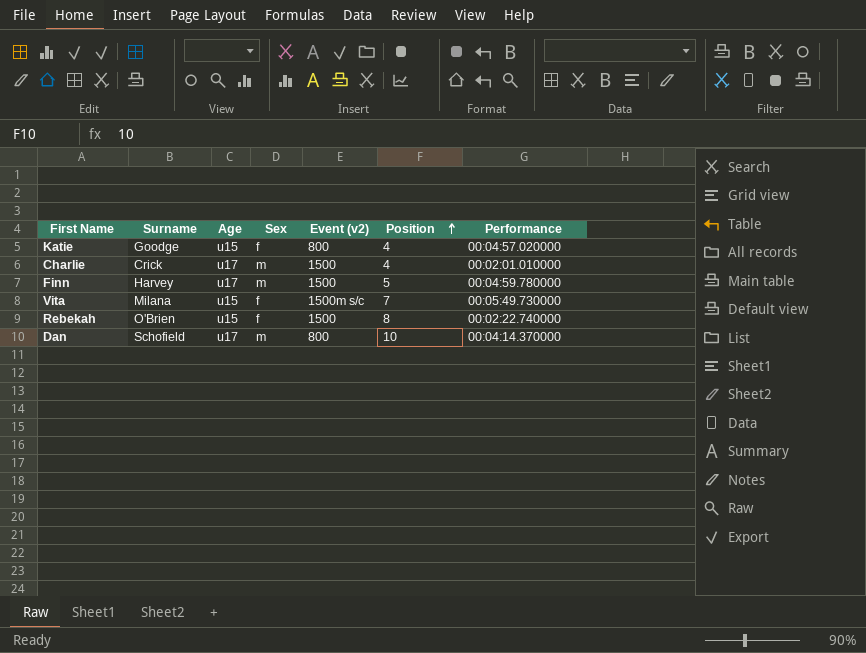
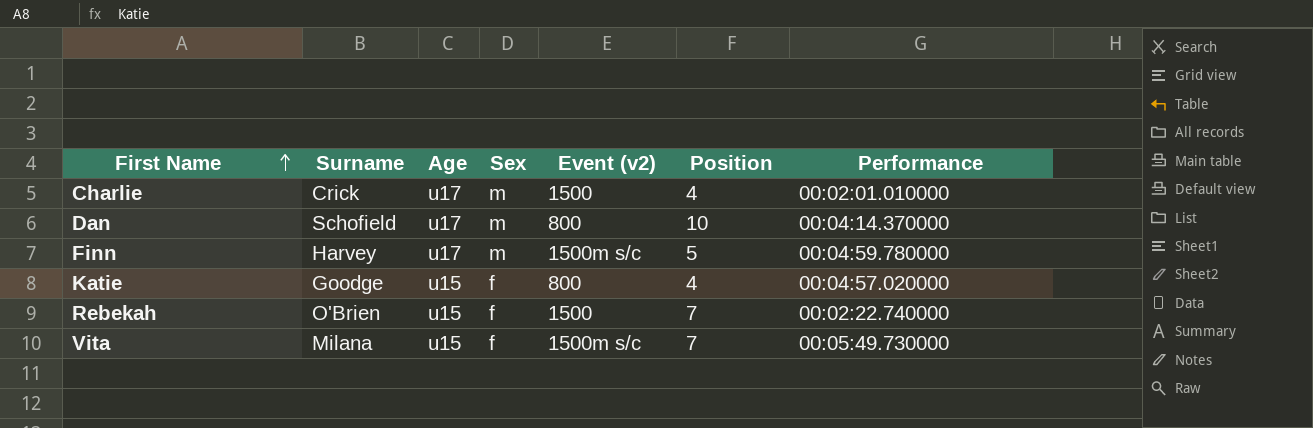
row order: Position ascending -> First Name ascending
Finn | Event (v2): 1500 -> 1500m s/c
Rebekah | Position: 8 -> 7

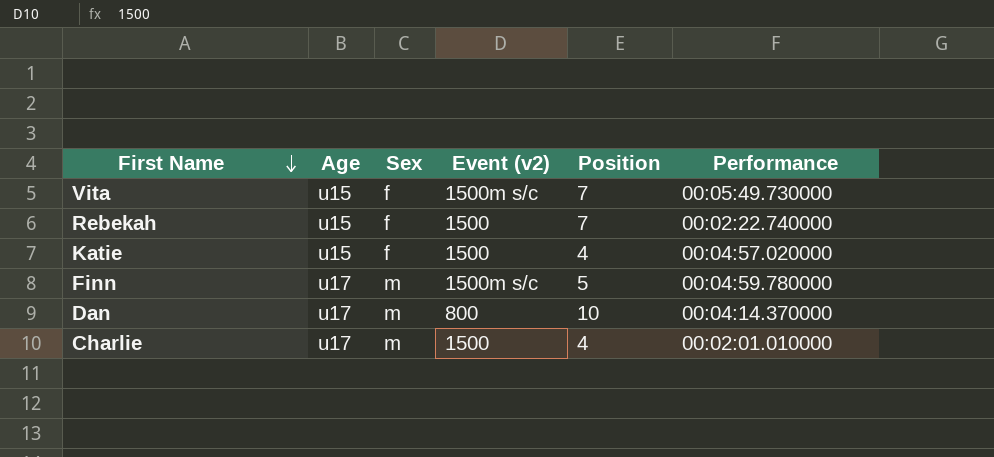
row order: First Name ascending -> First Name descending
column Surname | position: 2 -> none
Katie | Event (v2): 800 -> 1500

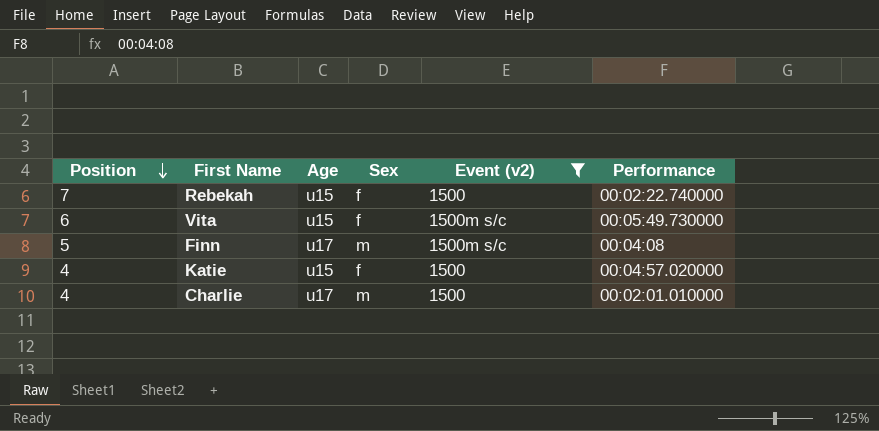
filter: none -> Event (v2) != 800
row order: First Name descending -> Position descending
column Position | position: 5 -> 1
Vita | Position: 7 -> 6
Finn | Performance: 00:04:59.780000 -> 00:04:08

